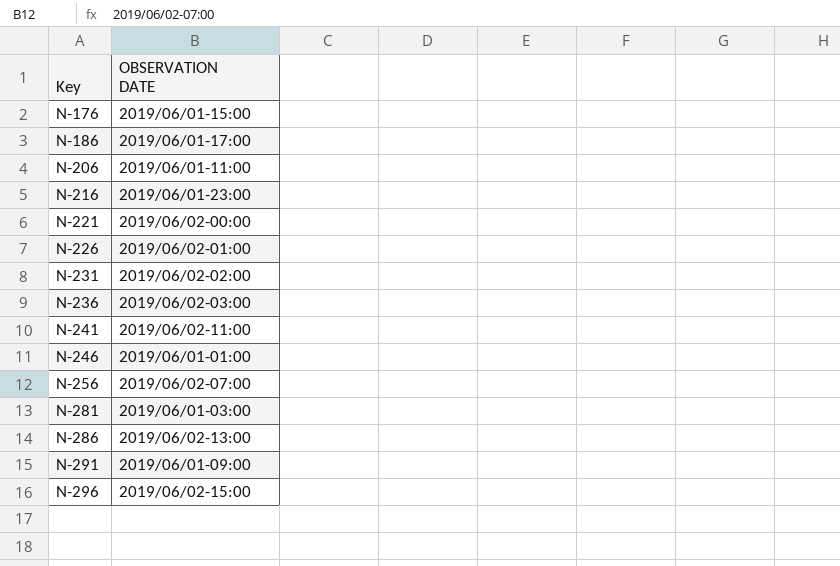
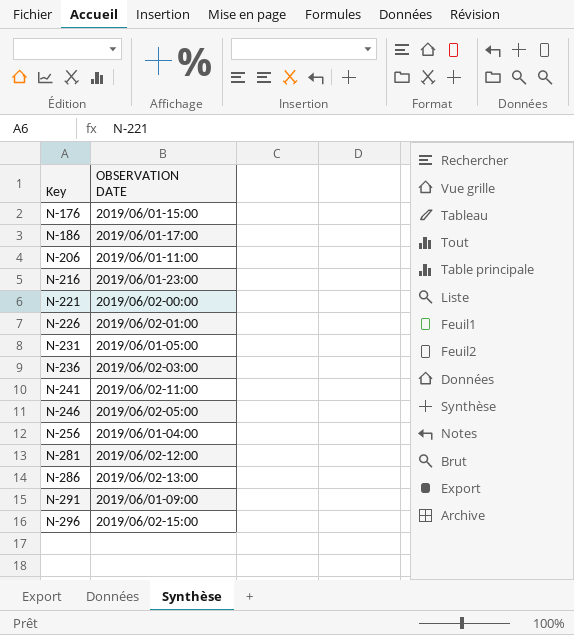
N-231 | OBSERVATION DATE: 2019/06/02-02:00 -> 2019/06/01-05:00
N-246 | OBSERVATION DATE: 2019/06/01-01:00 -> 2019/06/02-05:00
N-256 | OBSERVATION DATE: 2019/06/02-07:00 -> 2019/06/01-04:00
N-281 | OBSERVATION DATE: 2019/06/01-03:00 -> 2019/06/02-12:00

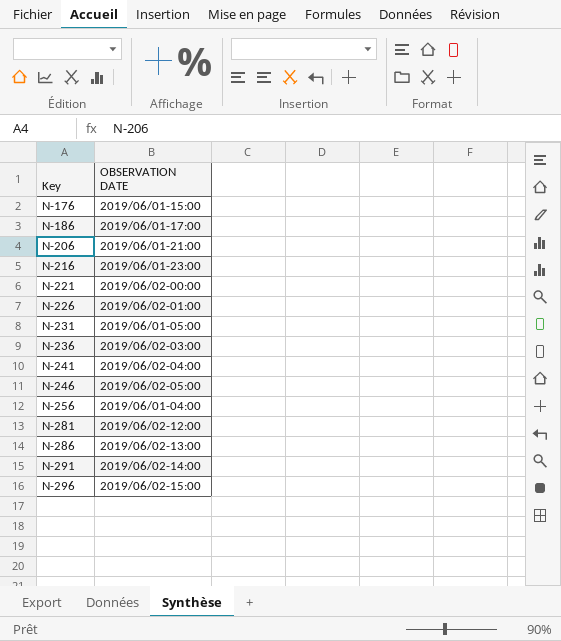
N-206 | OBSERVATION DATE: 2019/06/01-11:00 -> 2019/06/01-21:00
N-241 | OBSERVATION DATE: 2019/06/02-11:00 -> 2019/06/02-04:00
N-291 | OBSERVATION DATE: 2019/06/01-09:00 -> 2019/06/02-14:00

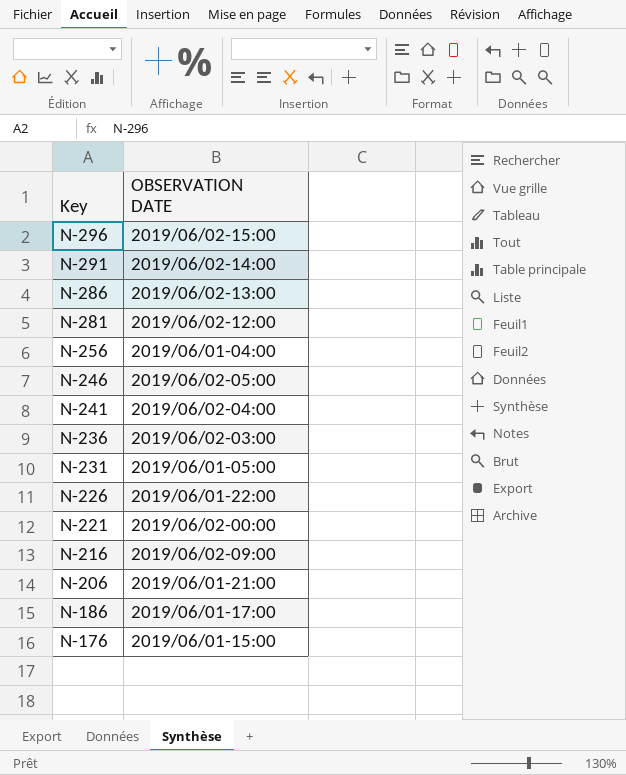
row order: Key ascending -> Key descending
N-226 | OBSERVATION DATE: 2019/06/02-01:00 -> 2019/06/01-22:00
N-216 | OBSERVATION DATE: 2019/06/01-23:00 -> 2019/06/02-09:00

